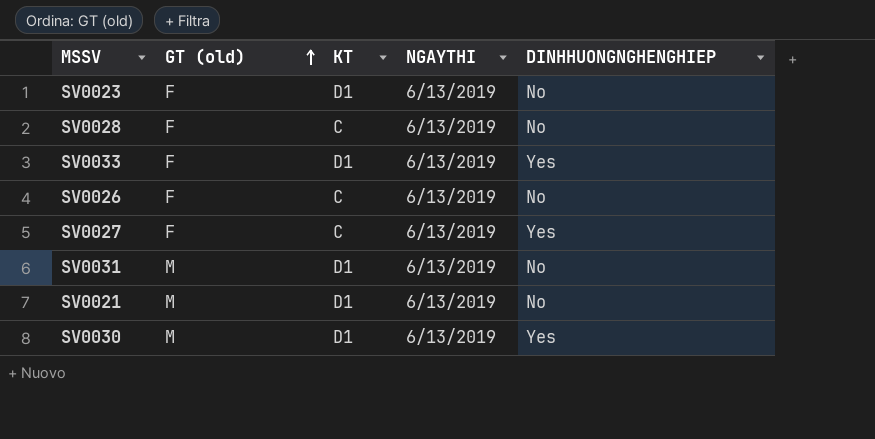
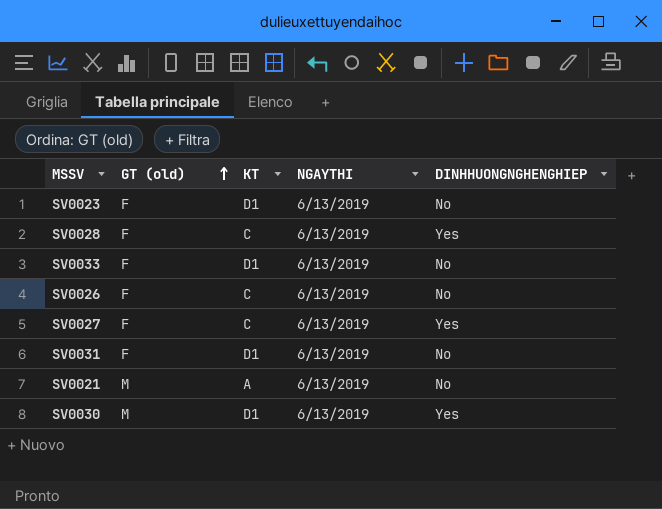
SV0028 | DINHHUONGNGHENGHIEP: No -> Yes
SV0033 | DINHHUONGNGHENGHIEP: Yes -> No
SV0031 | GT (old): M -> F
SV0021 | KT: D1 -> A

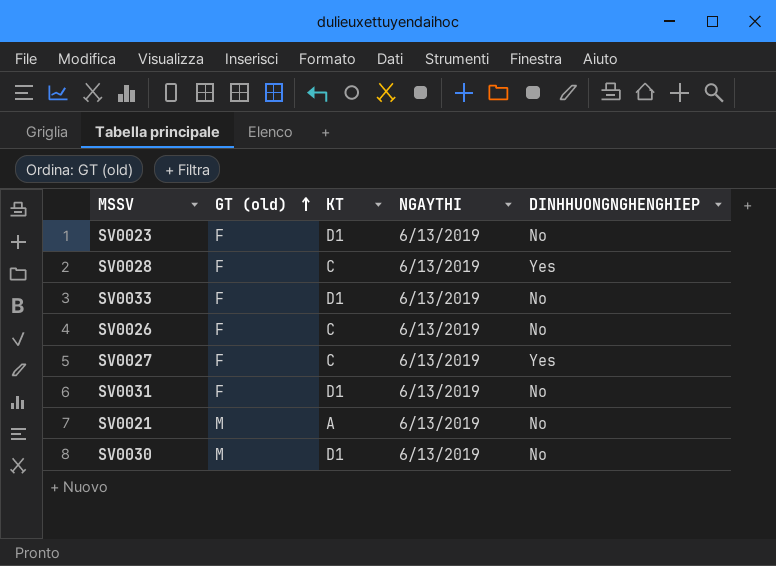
SV0030 | DINHHUONGNGHENGHIEP: Yes -> No

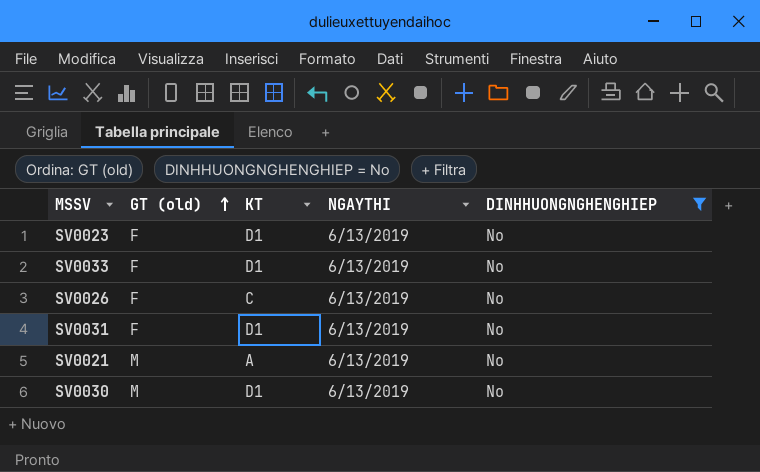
filter: none -> DINHHUONGNGHENGHIEP = No

